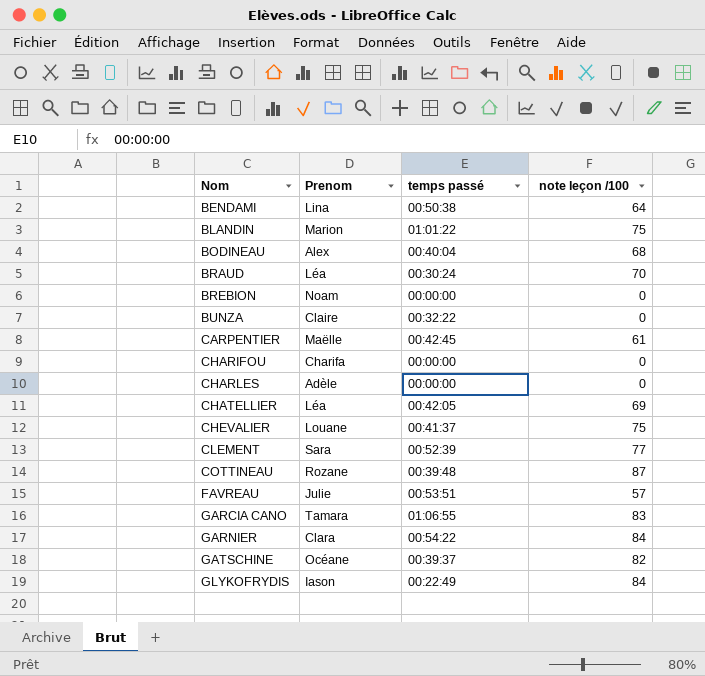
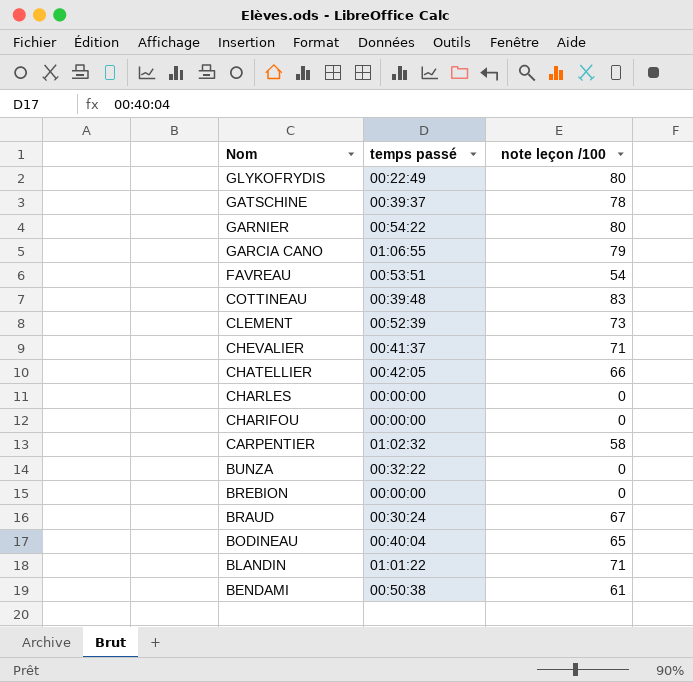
row order: Nom ascending -> Nom descending
column Prenom | position: 2 -> none
GLYKOFRYDIS | note leçon /100: 84 -> 80
GATSCHINE | note leçon /100: 82 -> 78
GARNIER | note leçon /100: 84 -> 80
GARCIA CANO | note leçon /100: 83 -> 79
FAVREAU | note leçon /100: 57 -> 54
COTTINEAU | note leçon /100: 87 -> 83
CLEMENT | note leçon /100: 77 -> 73
CHEVALIER | note leçon /100: 75 -> 71
CHATELLIER | note leçon /100: 69 -> 66
CARPENTIER | temps passé: 00:42:45 -> 01:02:32
CARPENTIER | note leçon /100: 61 -> 58
BRAUD | note leçon /100: 70 -> 67
BODINEAU | note leçon /100: 68 -> 65
BLANDIN | note leçon /100: 75 -> 71
BENDAMI | note leçon /100: 64 -> 61

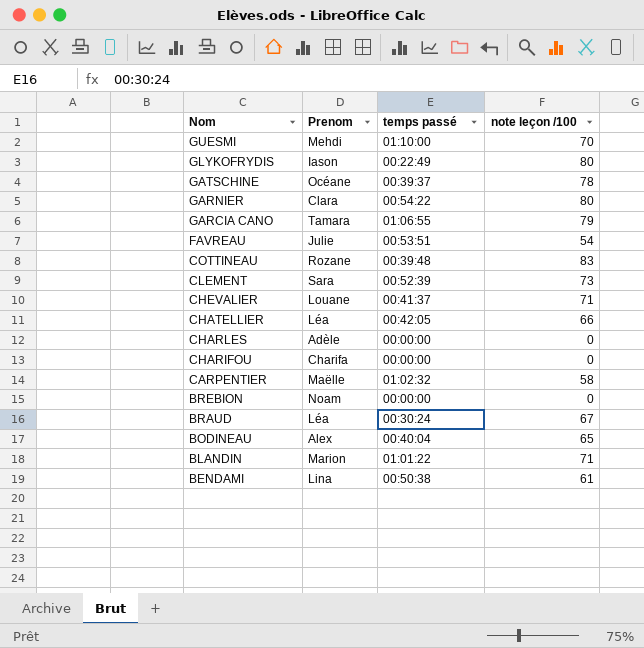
column Prenom | position: none -> 2
row BUNZA: 00:32:22 | 0 -> none
row GUESMI: none -> Mehdi | 01:10:00 | 70

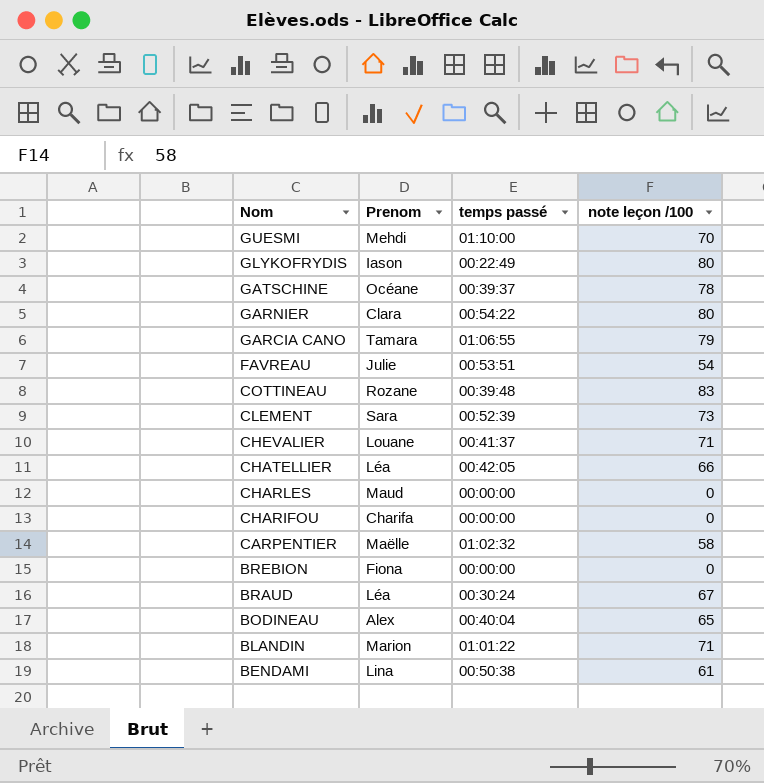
CHARLES | Prenom: Adèle -> Maud
BREBION | Prenom: Noam -> Fiona

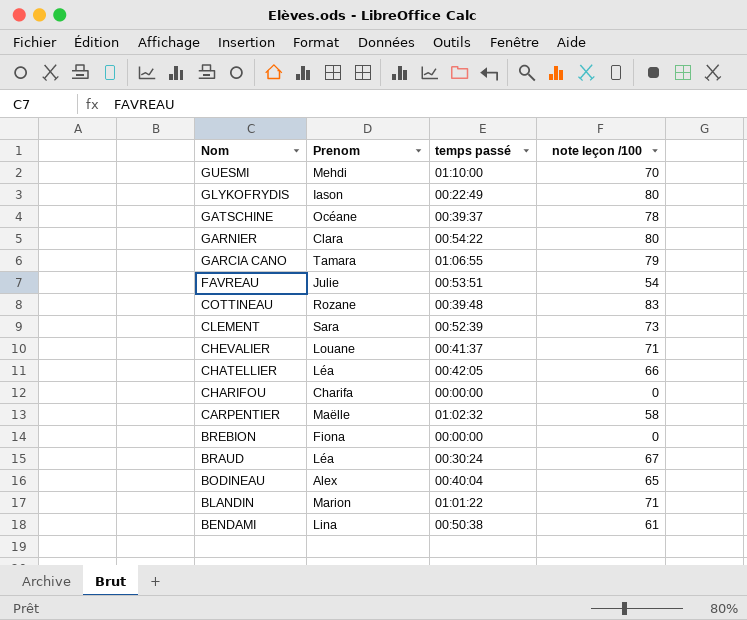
row CHARLES: Maud | 00:00:00 | 0 -> none

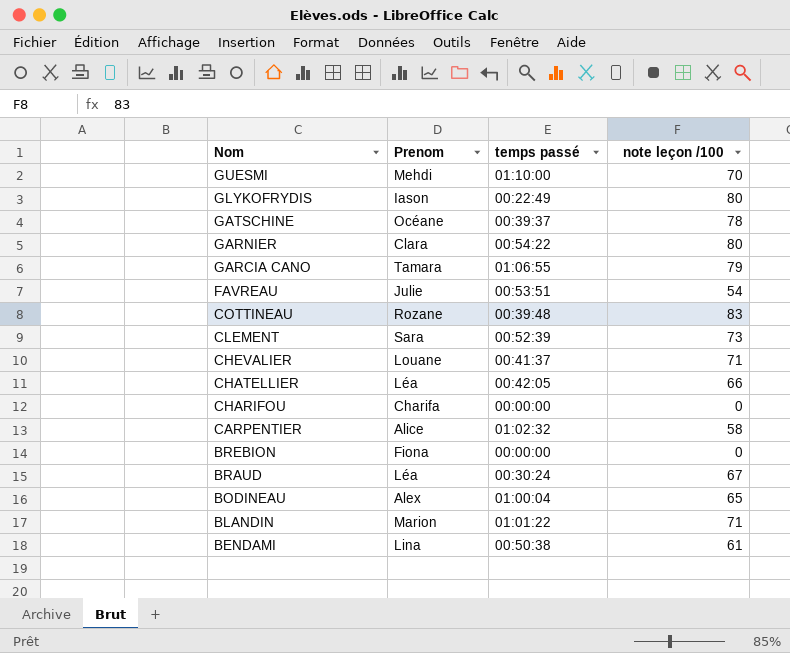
CARPENTIER | Prenom: Maëlle -> Alice
BODINEAU | temps passé: 00:40:04 -> 01:00:04

